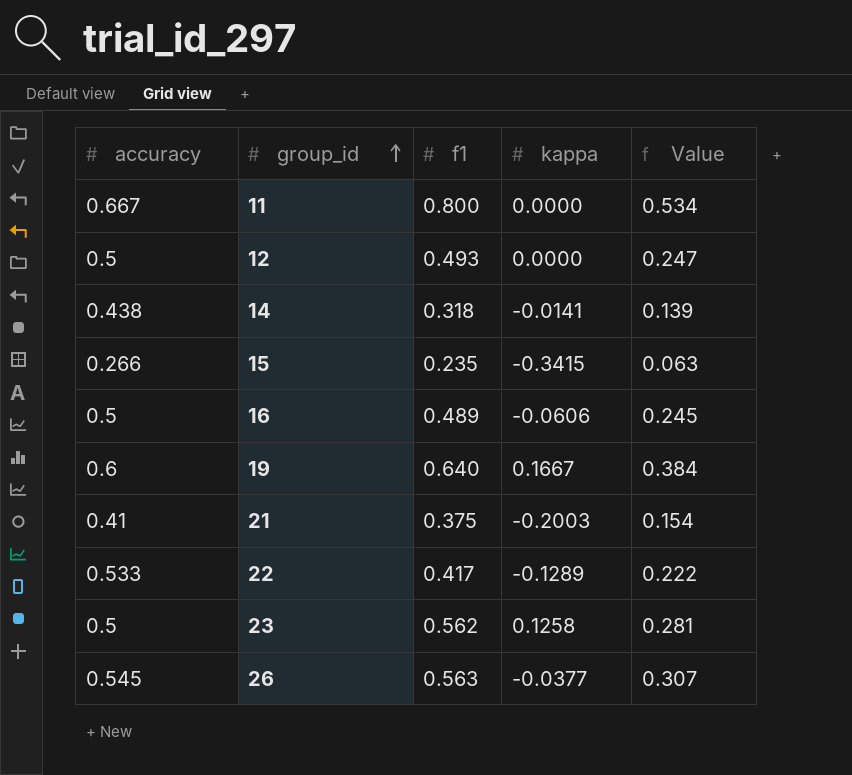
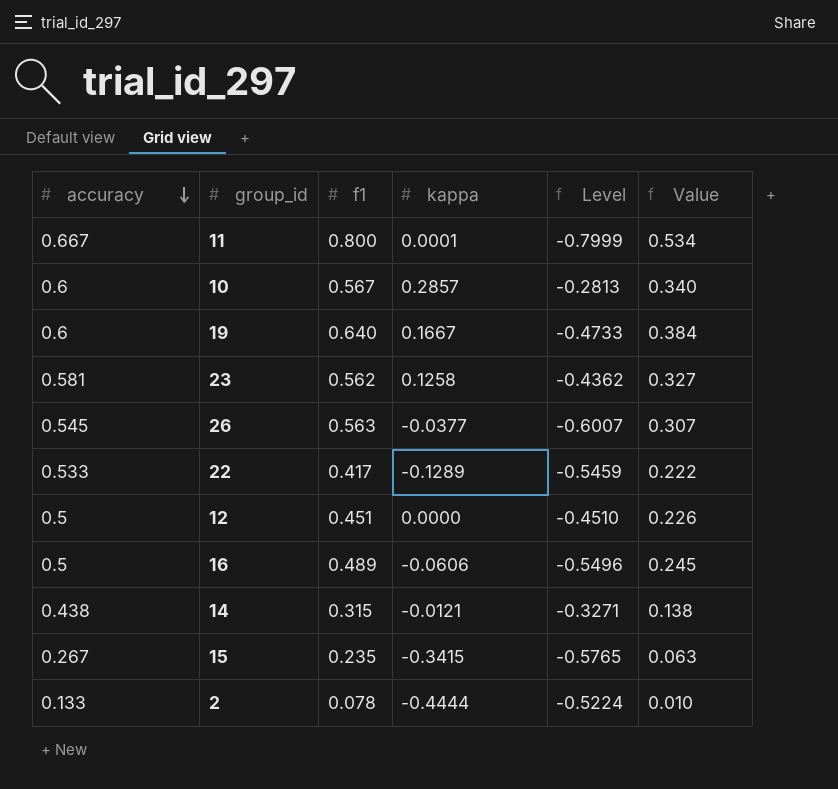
row order: group_id ascending -> accuracy descending
column Level | formula: none -> [kappa] - [f1]
row 21: 0.41 | 0.375 | -0.2003 | 0.154 -> none
11 | kappa: 0.0000 -> 0.0001
row 10: none -> 0.6 | 0.567 | 0.2857 | -0.2813 | 0.340
23 | accuracy: 0.5 -> 0.581
23 | Value: 0.281 -> 0.327
12 | f1: 0.493 -> 0.451
12 | Value: 0.247 -> 0.226
14 | f1: 0.318 -> 0.315
14 | kappa: -0.0141 -> -0.0121
14 | Value: 0.139 -> 0.138
15 | accuracy: 0.266 -> 0.267
row 2: none -> 0.133 | 0.078 | -0.4444 | -0.5224 | 0.010

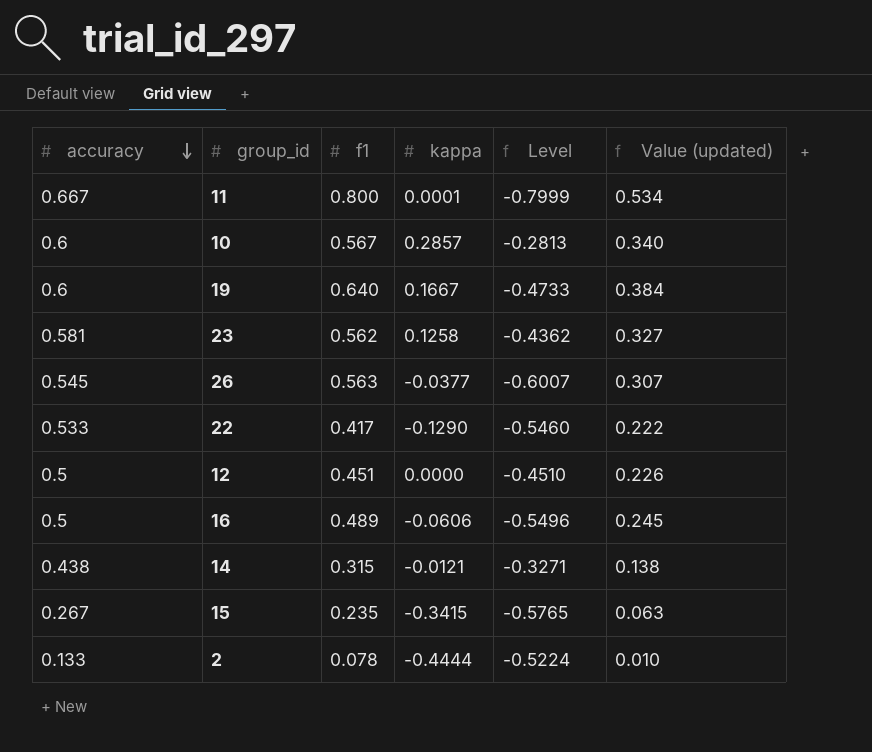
column name: Value -> Value (updated)
22 | kappa: -0.1289 -> -0.1290
22 | Level: -0.5459 -> -0.5460

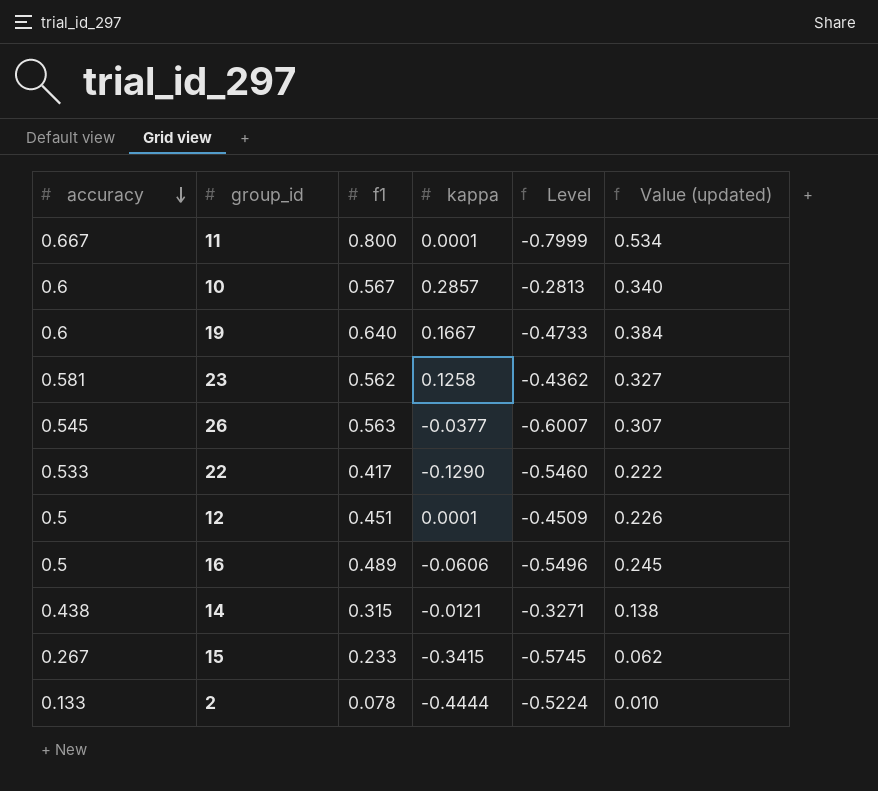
12 | kappa: 0.0000 -> 0.0001
12 | Level: -0.4510 -> -0.4509
15 | f1: 0.235 -> 0.233
15 | Level: -0.5765 -> -0.5745
15 | Value (updated): 0.063 -> 0.062

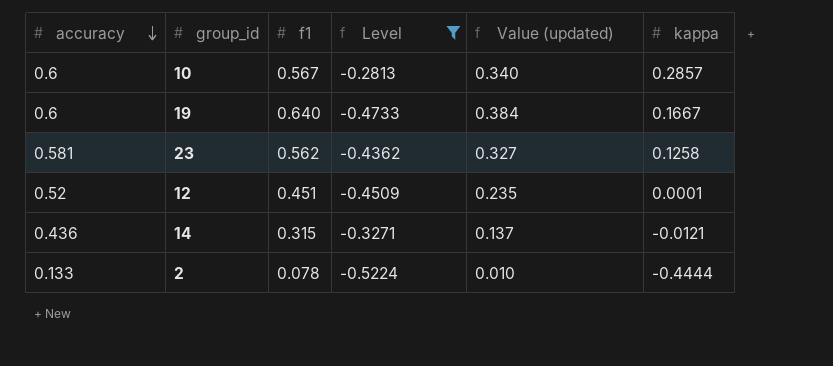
filter: none -> Level >= -0.5224
column kappa | position: 4 -> 6
12 | accuracy: 0.5 -> 0.52
12 | Value (updated): 0.226 -> 0.235
14 | accuracy: 0.438 -> 0.436
14 | Value (updated): 0.138 -> 0.137

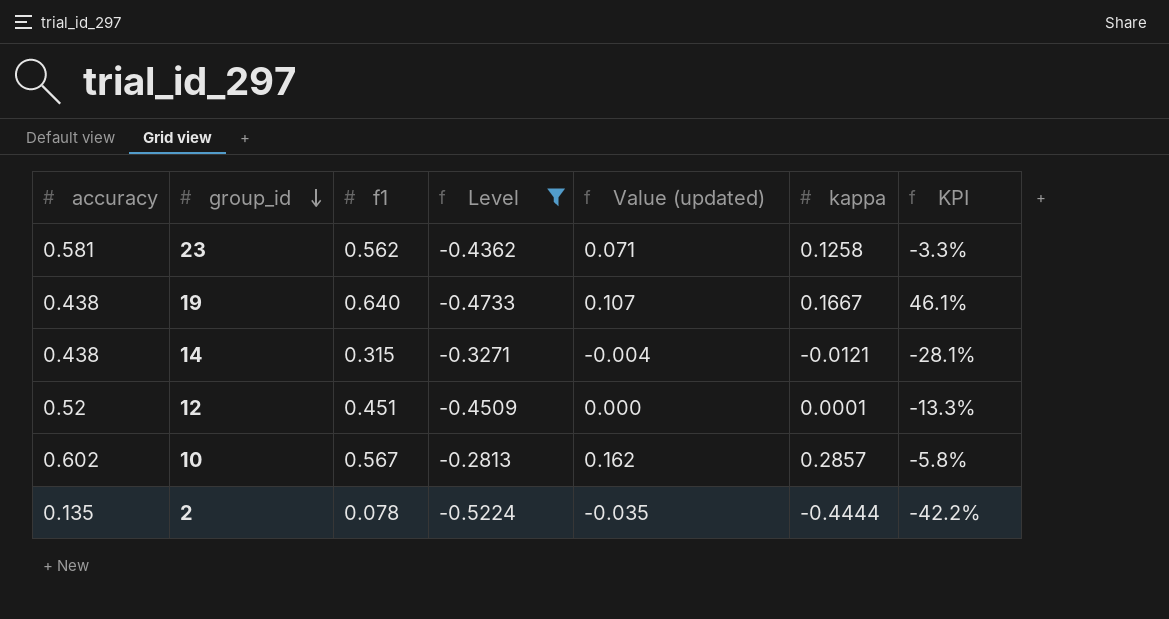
row order: accuracy descending -> group_id descending
column Value (updated) | formula: [accuracy] * [f1] -> [f1] * [kappa]
column KPI | formula: none -> ([f1] - [accuracy]) / [accuracy]
19 | accuracy: 0.6 -> 0.438
14 | accuracy: 0.436 -> 0.438
10 | accuracy: 0.6 -> 0.602
2 | accuracy: 0.133 -> 0.135

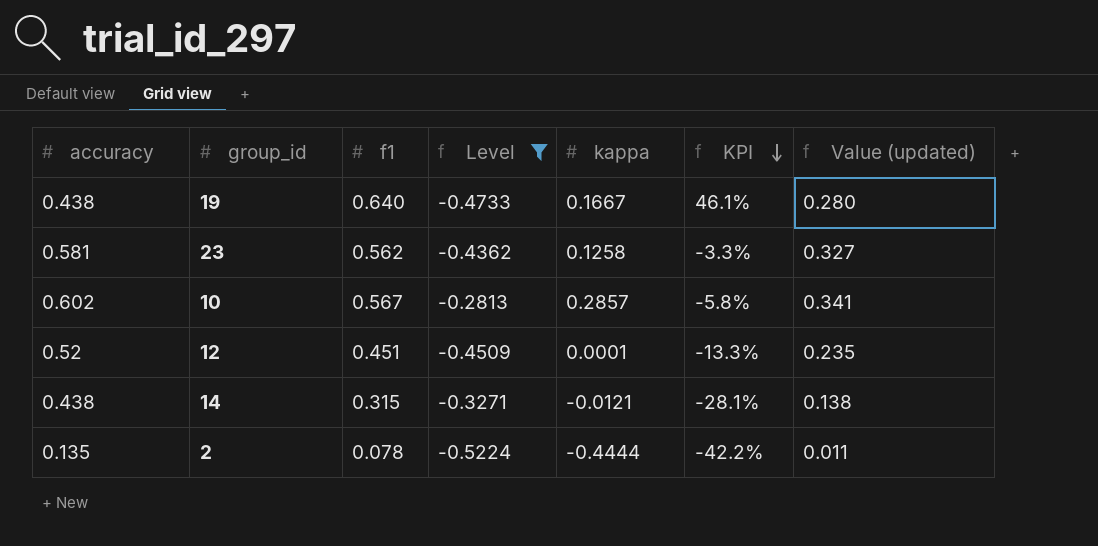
row order: group_id descending -> KPI descending
column Value (updated) | formula: [f1] * [kappa] -> [accuracy] * [f1]
column Value (updated) | position: 5 -> 7

